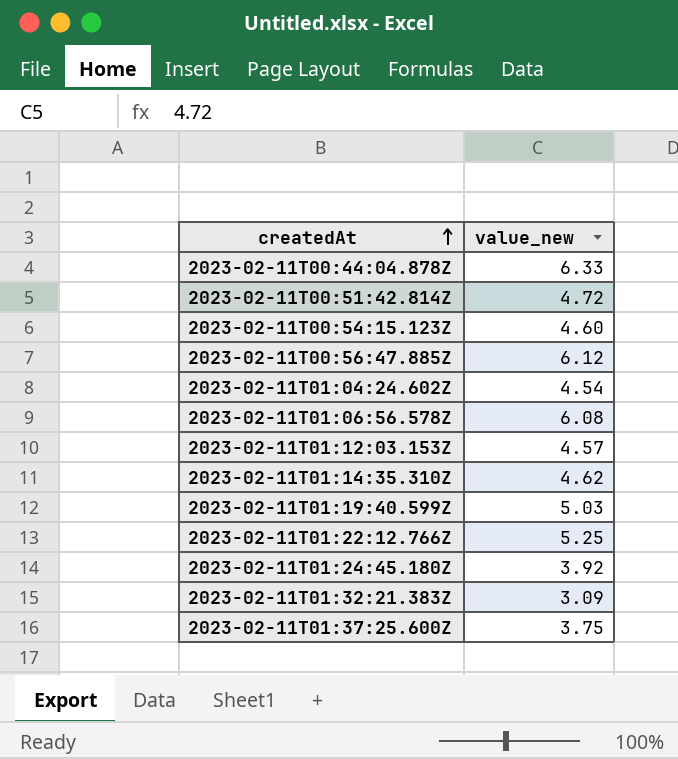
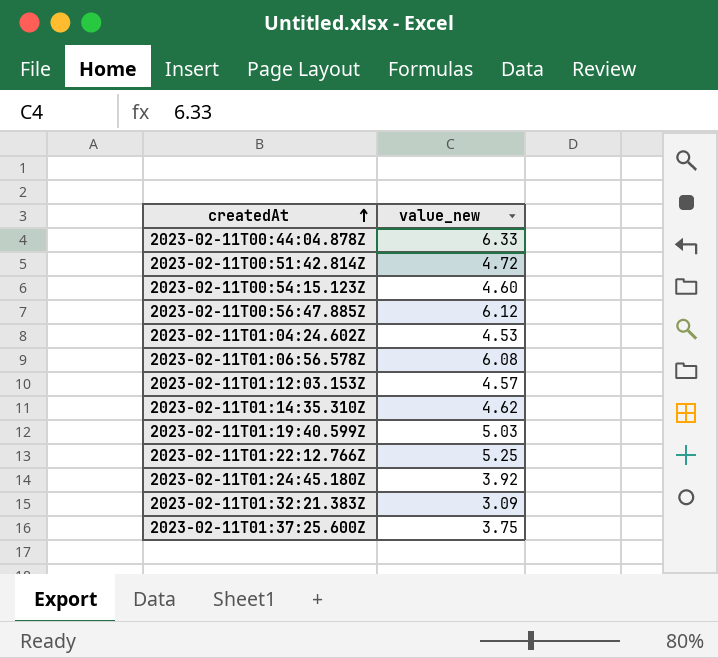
2023-02-11T01:04:24.602Z | value_new: 4.54 -> 4.53

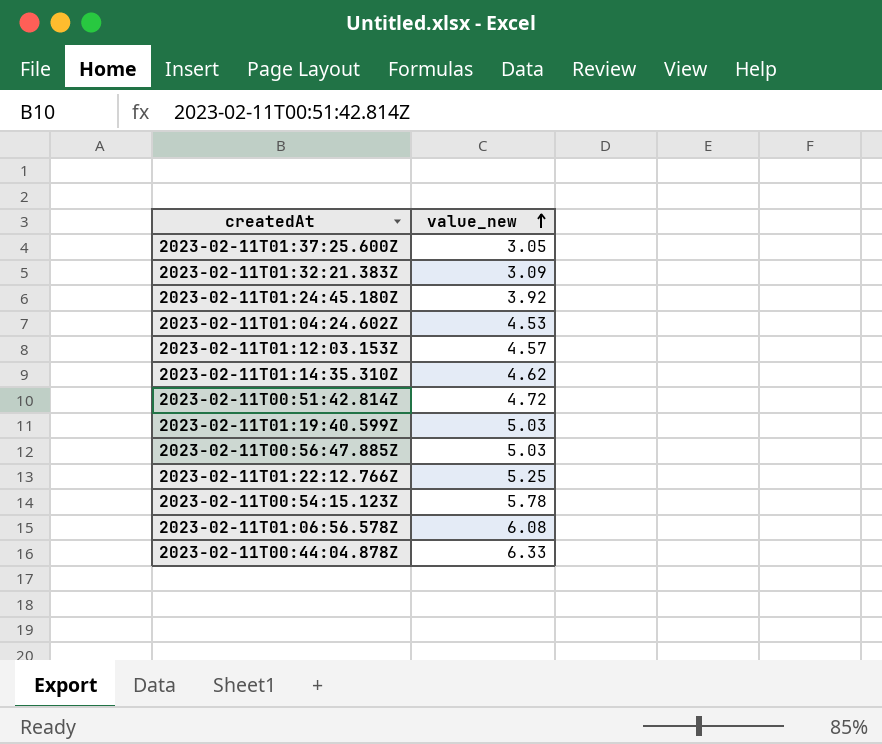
row order: createdAt ascending -> value_new ascending
2023-02-11T01:37:25.600Z | value_new: 3.75 -> 3.05
2023-02-11T00:56:47.885Z | value_new: 6.12 -> 5.03
2023-02-11T00:54:15.123Z | value_new: 4.60 -> 5.78

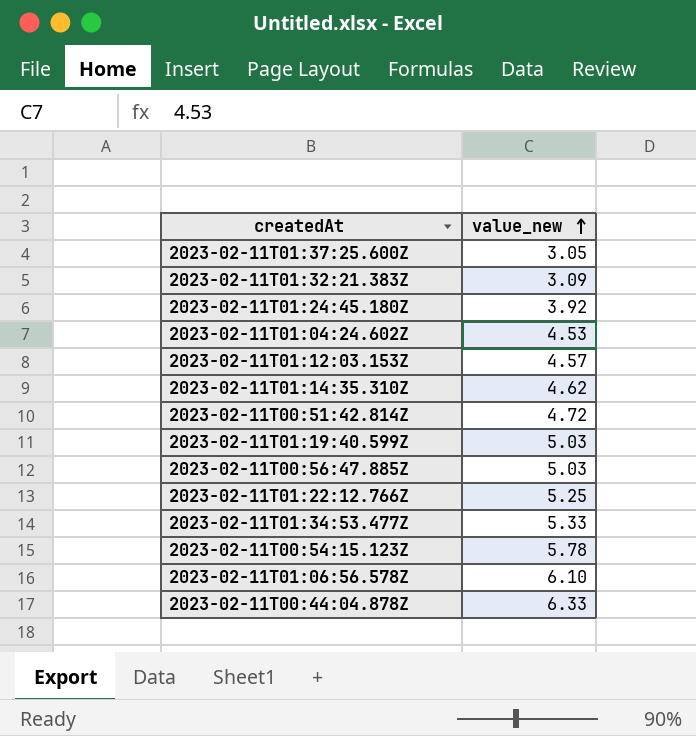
row 2023-02-11T01:34:53.477Z: none -> 5.33
2023-02-11T01:06:56.578Z | value_new: 6.08 -> 6.10

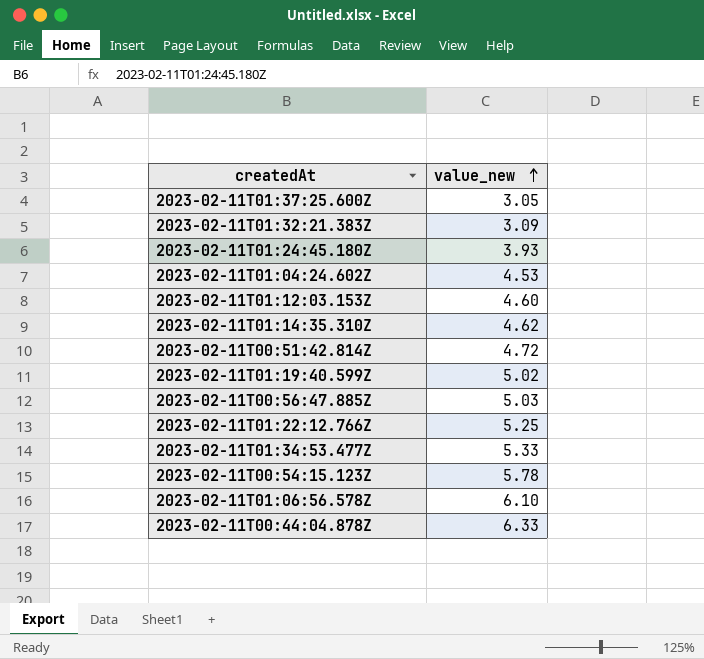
2023-02-11T01:24:45.180Z | value_new: 3.92 -> 3.93
2023-02-11T01:12:03.153Z | value_new: 4.57 -> 4.60
2023-02-11T01:19:40.599Z | value_new: 5.03 -> 5.02

